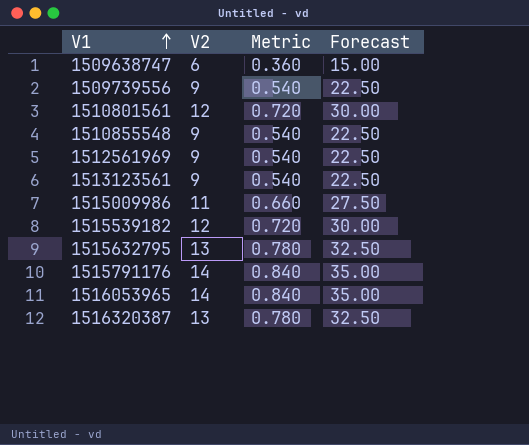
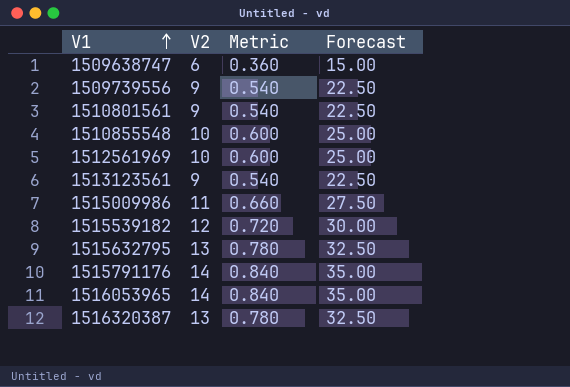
1510801561 | V2: 12 -> 9
1510801561 | Metric: 0.720 -> 0.540
1510801561 | Forecast: 30.00 -> 22.50
1510855548 | V2: 9 -> 10
1510855548 | Metric: 0.540 -> 0.600
1510855548 | Forecast: 22.50 -> 25.00
1512561969 | V2: 9 -> 10
1512561969 | Metric: 0.540 -> 0.600
1512561969 | Forecast: 22.50 -> 25.00

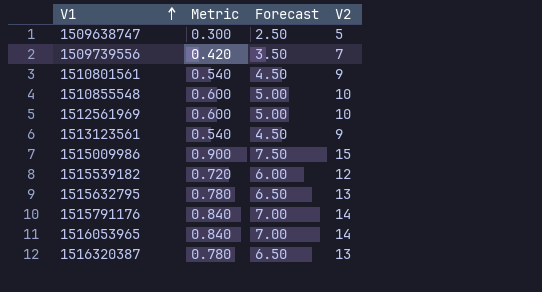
column Forecast | formula: [V2] * 2.5 -> [V2] * 0.5
column V2 | position: 2 -> 4
1509638747 | Metric: 0.360 -> 0.300
1509638747 | V2: 6 -> 5
1509739556 | Metric: 0.540 -> 0.420
1509739556 | V2: 9 -> 7
1515009986 | Metric: 0.660 -> 0.900
1515009986 | V2: 11 -> 15

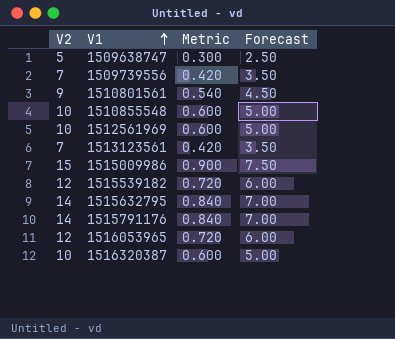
column V2 | position: 4 -> 1
1513123561 | V2: 9 -> 7
1513123561 | Metric: 0.540 -> 0.420
1513123561 | Forecast: 4.50 -> 3.50
1515632795 | V2: 13 -> 14
1515632795 | Metric: 0.780 -> 0.840
1515632795 | Forecast: 6.50 -> 7.00
1516053965 | V2: 14 -> 12
1516053965 | Metric: 0.840 -> 0.720
1516053965 | Forecast: 7.00 -> 6.00
1516320387 | V2: 13 -> 10
1516320387 | Metric: 0.780 -> 0.600
1516320387 | Forecast: 6.50 -> 5.00

